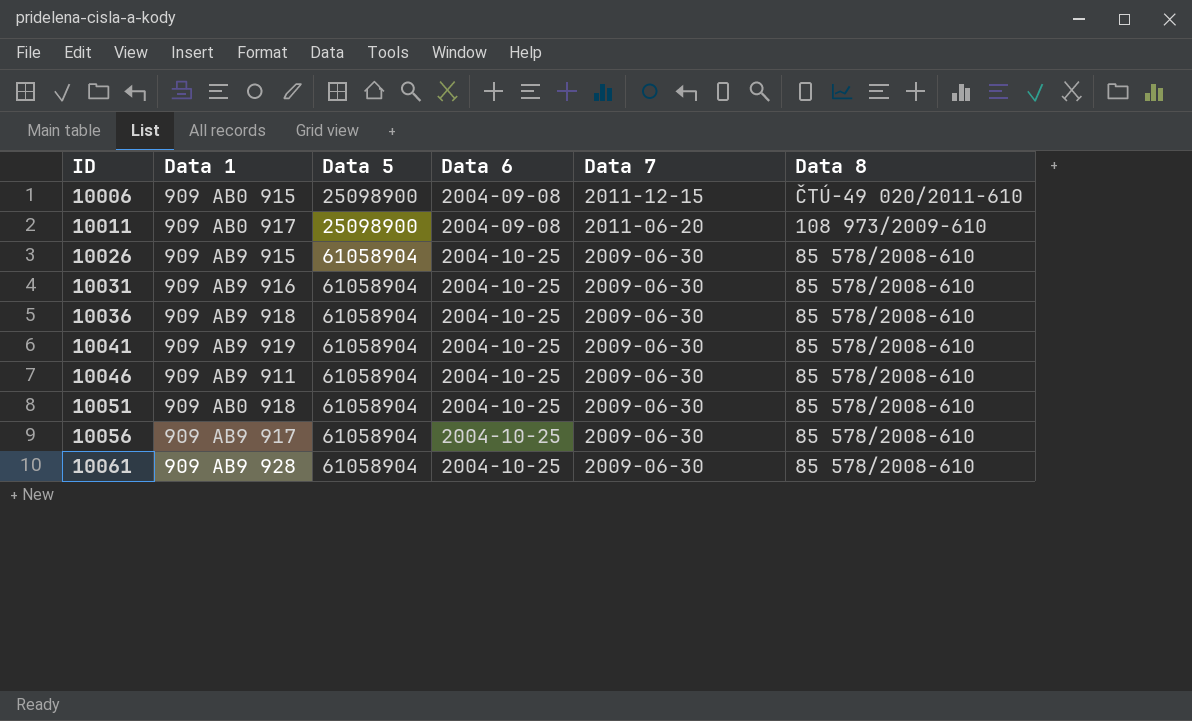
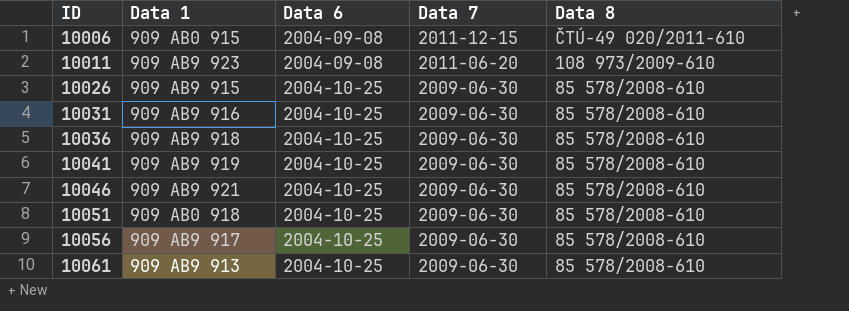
column Data 5 | position: 3 -> none
10011 | Data 1: 909 AB0 917 -> 909 AB9 923
10046 | Data 1: 909 AB9 911 -> 909 AB9 921
10061 | Data 1: 909 AB9 928 -> 909 AB9 913

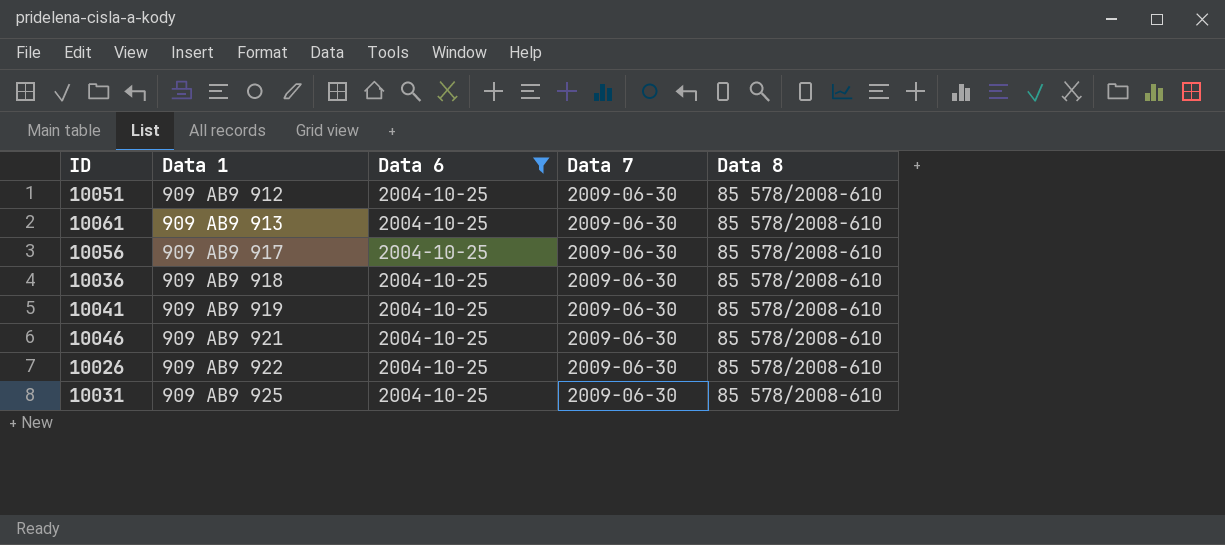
filter: none -> Data 6 = 2004-10-25
row order: ID ascending -> Data 1 ascending
10051 | Data 1: 909 AB0 918 -> 909 AB9 912
10026 | Data 1: 909 AB9 915 -> 909 AB9 922
10031 | Data 1: 909 AB9 916 -> 909 AB9 925

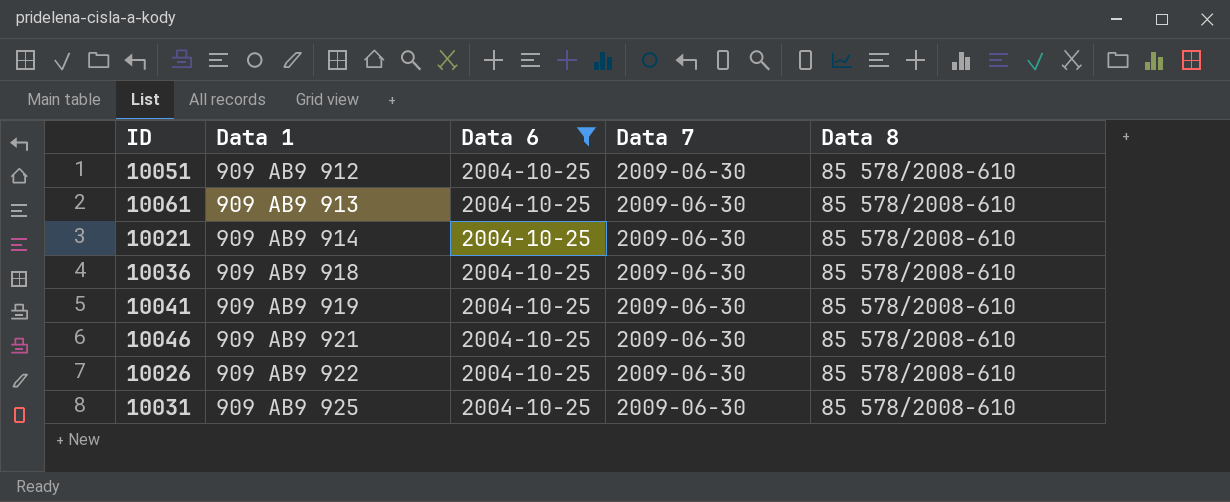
row 10056: 909 AB9 917 | 2004-10-25 | 2009-06-30 | 85 578/2008-610 -> none
row 10021: none -> 909 AB9 914 | 2004-10-25 | 2009-06-30 | 85 578/2008-610

